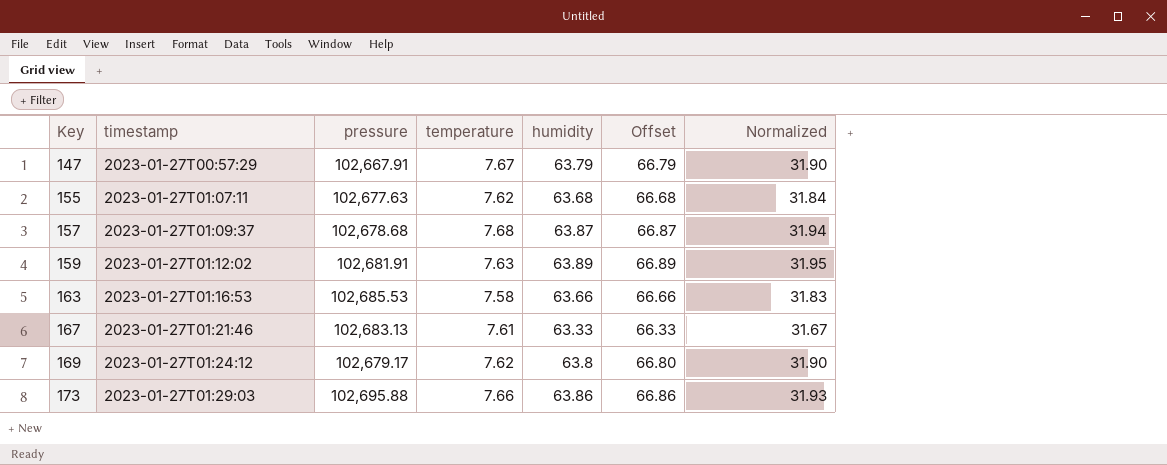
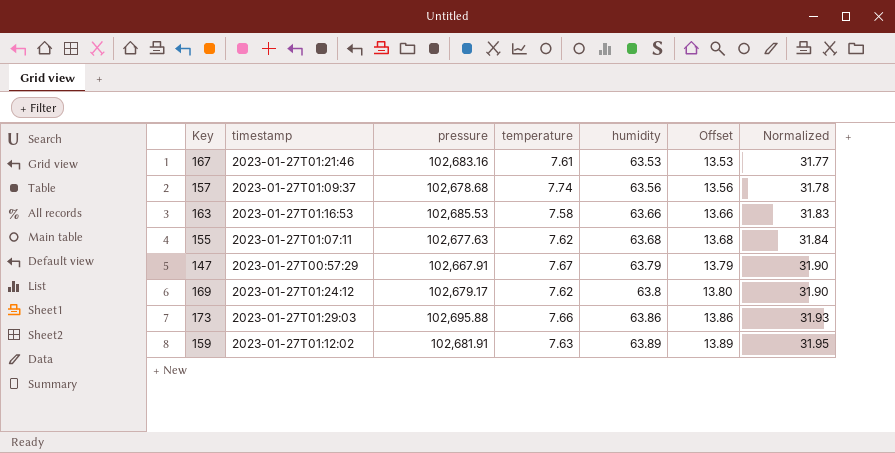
row order: Key ascending -> humidity ascending
column Offset | formula: [humidity] + 3 -> [humidity] - 50
167 | pressure: 102,683.13 -> 102,683.16
167 | humidity: 63.33 -> 63.53
167 | Normalized: 31.67 -> 31.77
157 | temperature: 7.68 -> 7.74
157 | humidity: 63.87 -> 63.56
157 | Normalized: 31.94 -> 31.78

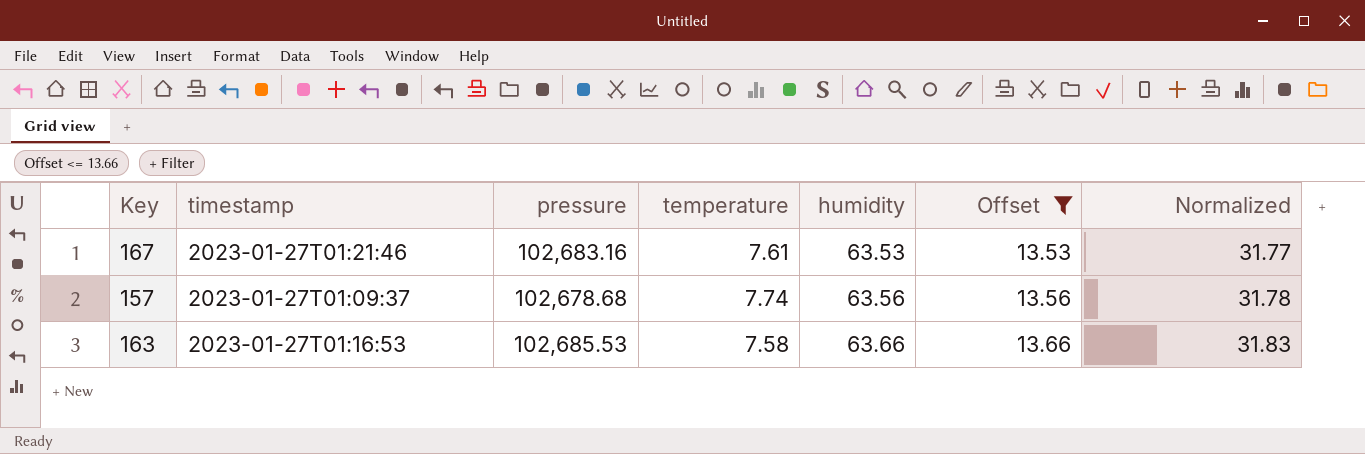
filter: none -> Offset <= 13.66

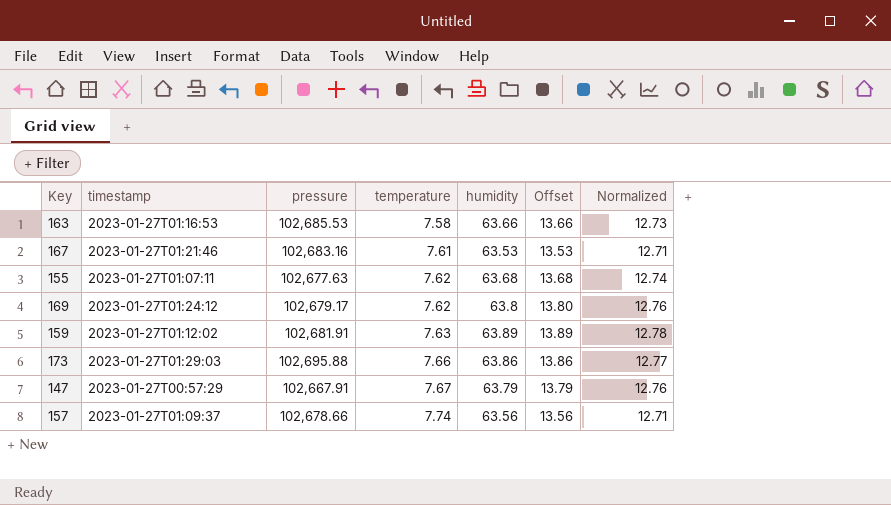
filter: Offset <= 13.66 -> none
row order: humidity ascending -> temperature ascending
column Normalized | formula: [humidity] * 0.5 -> [humidity] * 0.2
157 | pressure: 102,678.68 -> 102,678.66

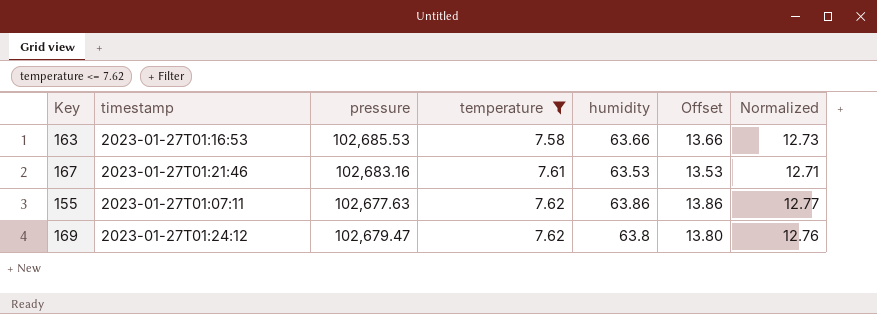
filter: none -> temperature <= 7.62
155 | humidity: 63.68 -> 63.86
155 | Offset: 13.68 -> 13.86
155 | Normalized: 12.74 -> 12.77
169 | pressure: 102,679.17 -> 102,679.47

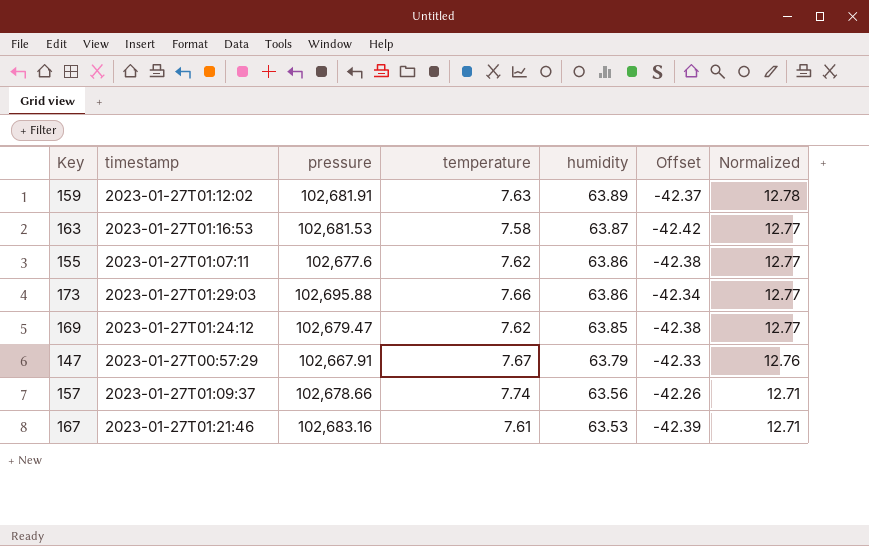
filter: temperature <= 7.62 -> none
row order: temperature ascending -> humidity descending
column Offset | formula: [humidity] - 50 -> [temperature] - 50
163 | pressure: 102,685.53 -> 102,681.53
163 | humidity: 63.66 -> 63.87
163 | Normalized: 12.73 -> 12.77
155 | pressure: 102,677.63 -> 102,677.6
169 | humidity: 63.8 -> 63.85
169 | Normalized: 12.76 -> 12.77

